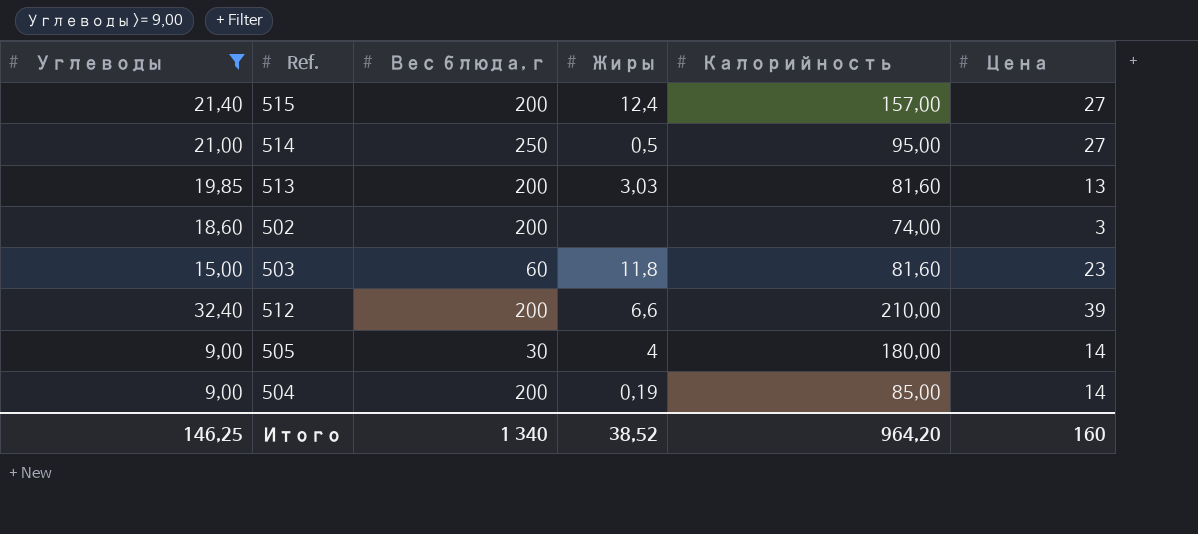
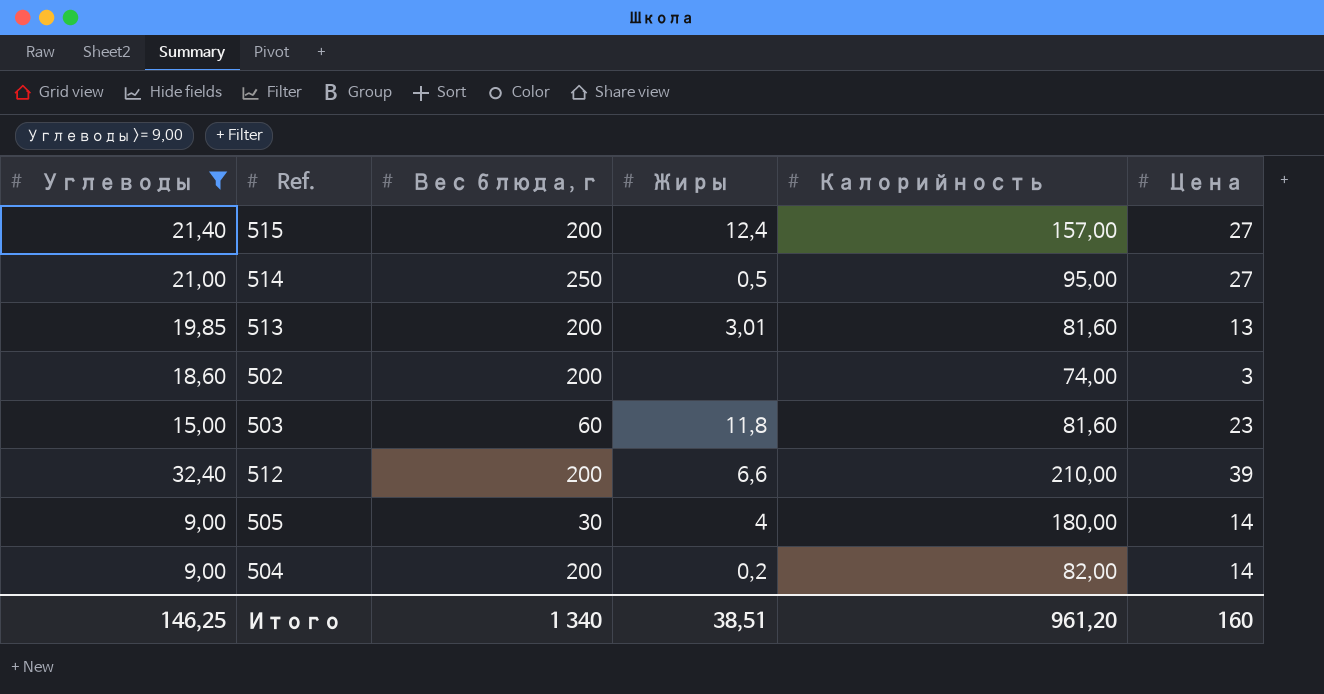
513 | Жиры: 3,03 -> 3,01
504 | Жиры: 0,19 -> 0,2
504 | Калорийность: 85,00 -> 82,00
Итого | Жиры: 38,52 -> 38,51
Итого | Калорийность: 964,20 -> 961,20

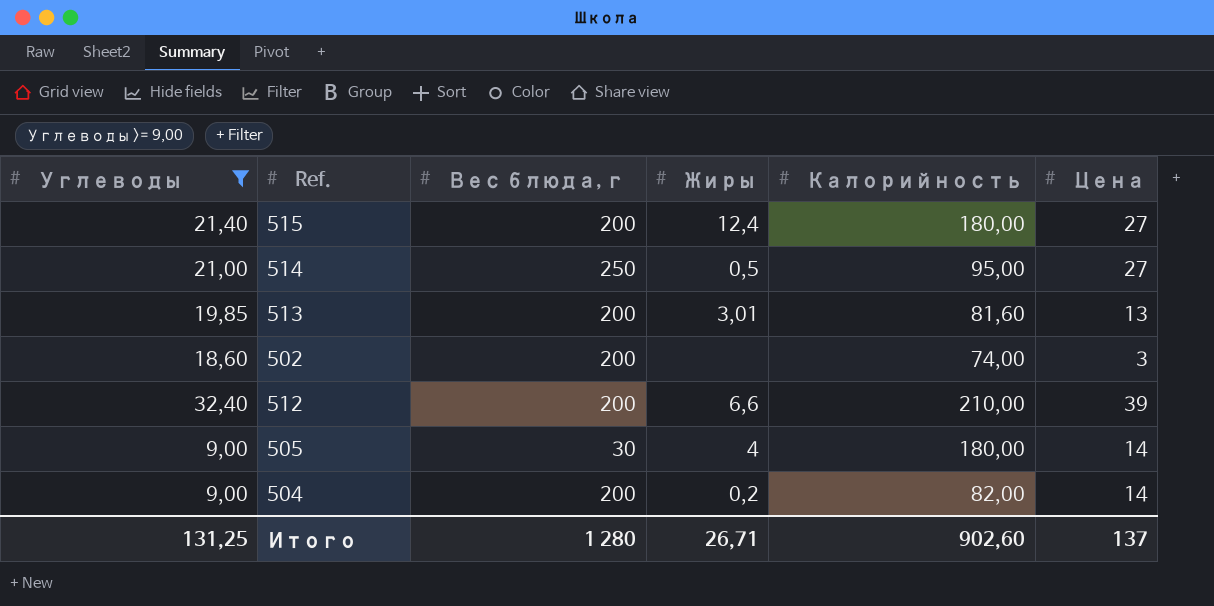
row 503: 15,00 | 60 | 11,8 | 81,60 | 23 -> none
515 | Калорийность: 157,00 -> 180,00
Итого | Углеводы: 146,25 -> 131,25
Итого | Вес блюда, г: 1 340 -> 1 280
Итого | Жиры: 38,51 -> 26,71
Итого | Калорийность: 961,20 -> 902,60
Итого | Цена: 160 -> 137

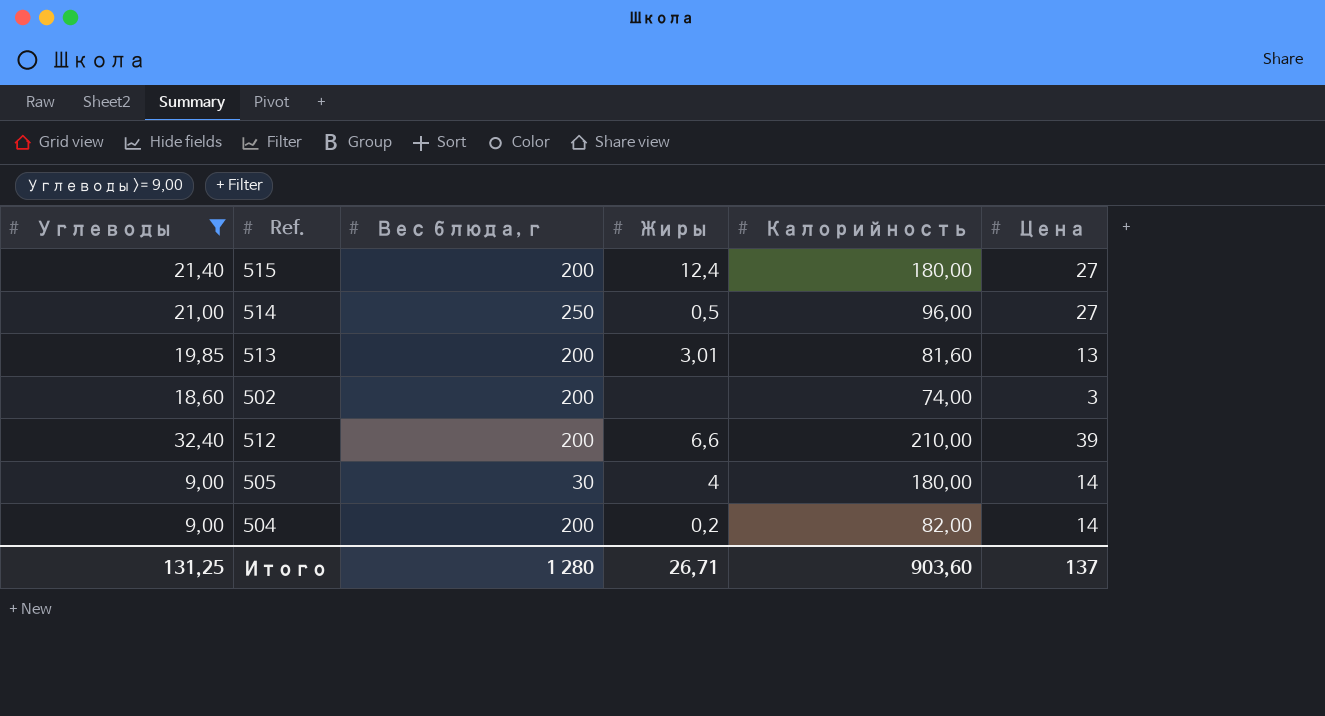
514 | Калорийность: 95,00 -> 96,00
Итого | Калорийность: 902,60 -> 903,60

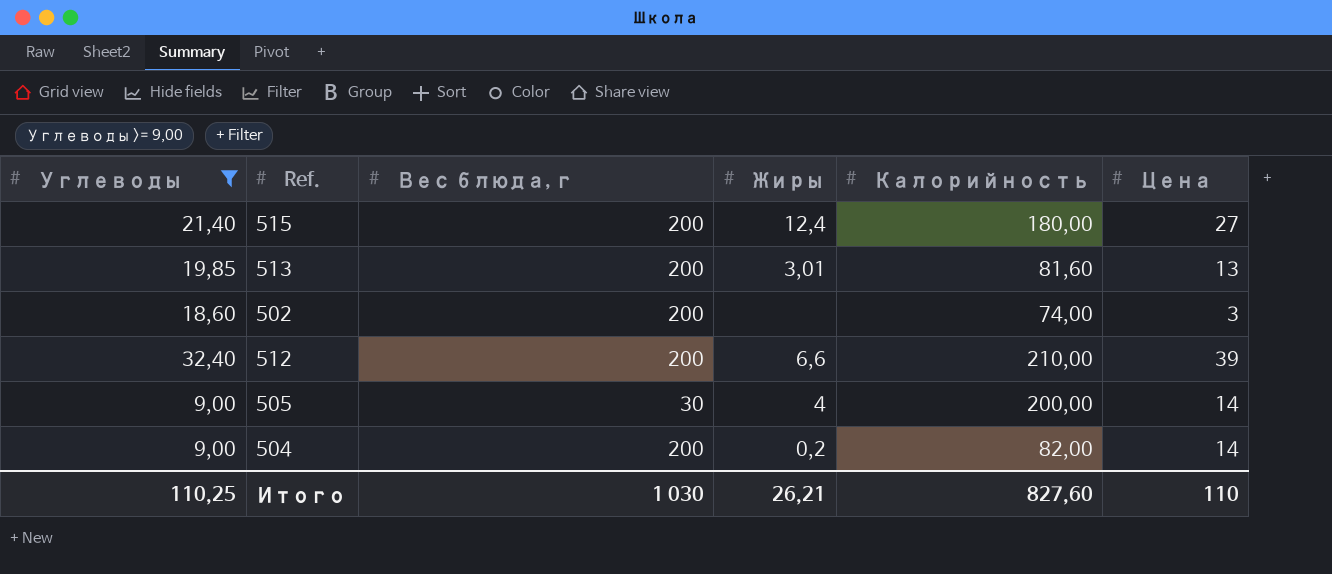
row 514: 21,00 | 250 | 0,5 | 96,00 | 27 -> none
505 | Калорийность: 180,00 -> 200,00
Итого | Углеводы: 131,25 -> 110,25
Итого | Вес блюда, г: 1 280 -> 1 030
Итого | Жиры: 26,71 -> 26,21
Итого | Калорийность: 903,60 -> 827,60
Итого | Цена: 137 -> 110

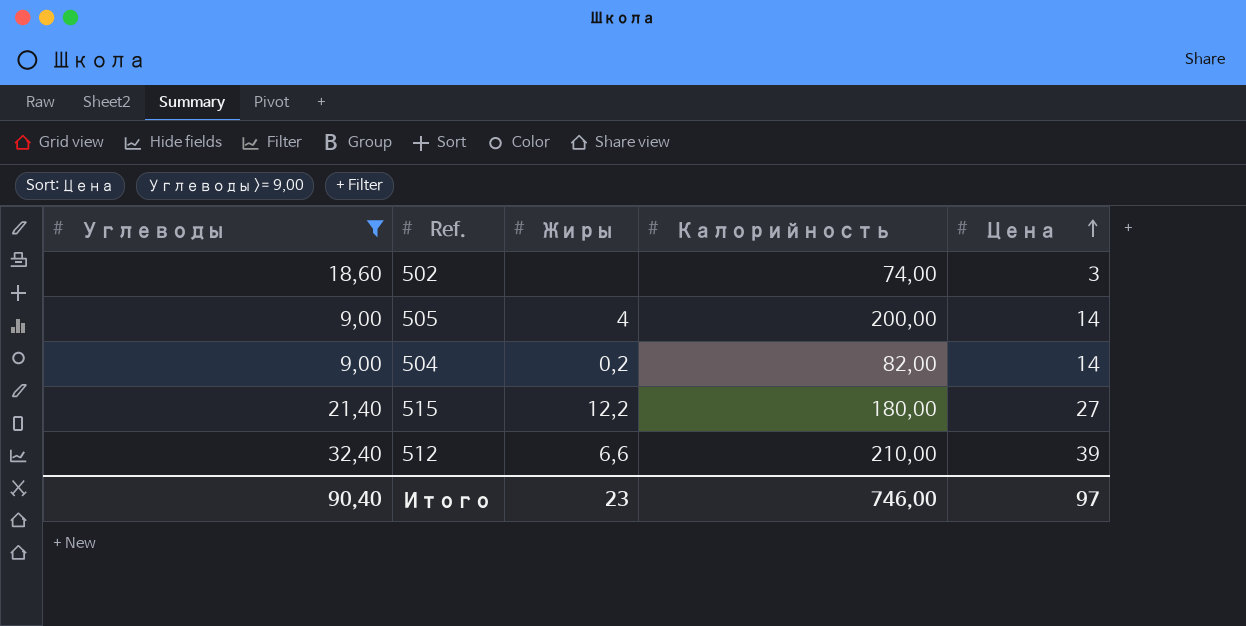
row order: none -> Цена ascending
column Вес блюда, г | position: 3 -> none
row 513: 19,85 | 200 | 3,01 | 81,60 | 13 -> none
515 | Жиры: 12,4 -> 12,2
Итого | Углеводы: 110,25 -> 90,40
Итого | Жиры: 26,21 -> 23
Итого | Калорийность: 827,60 -> 746,00
Итого | Цена: 110 -> 97

